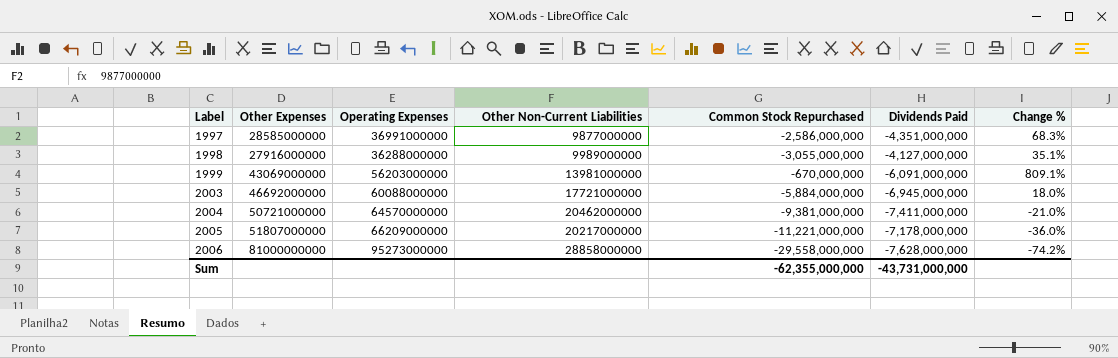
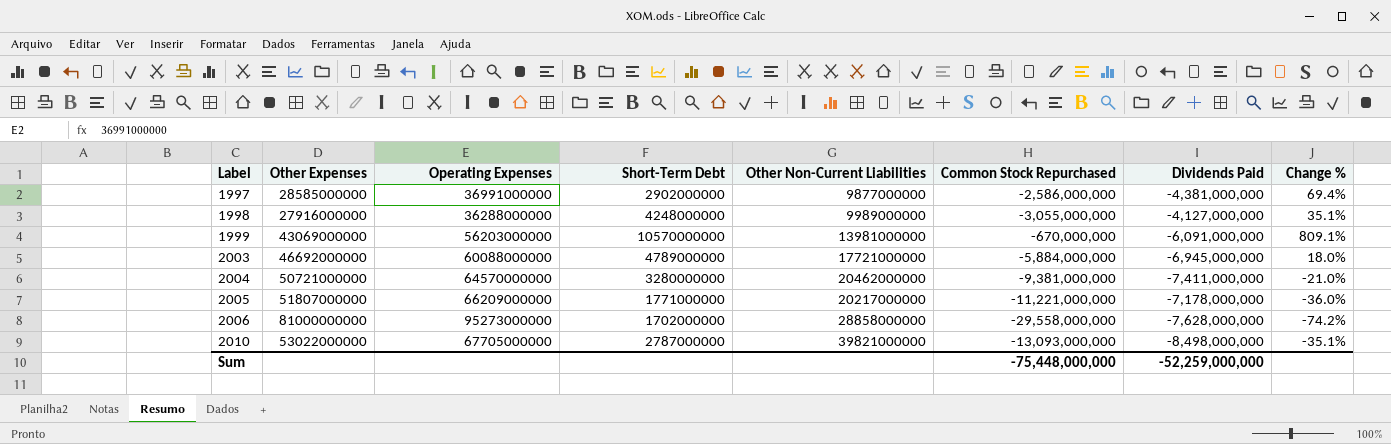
column Short-Term Debt | position: none -> 4
1997 | Dividends Paid: -4,351,000,000 -> -4,381,000,000
1997 | Change %: 68.3% -> 69.4%
row 2010: none -> 53022000000 | 67705000000 | 2787000000 | 39821000000 | -13,093,000,000 | -8,498,000,000 | -35.1%
Sum | Common Stock Repurchased: -62,355,000,000 -> -75,448,000,000
Sum | Dividends Paid: -43,731,000,000 -> -52,259,000,000

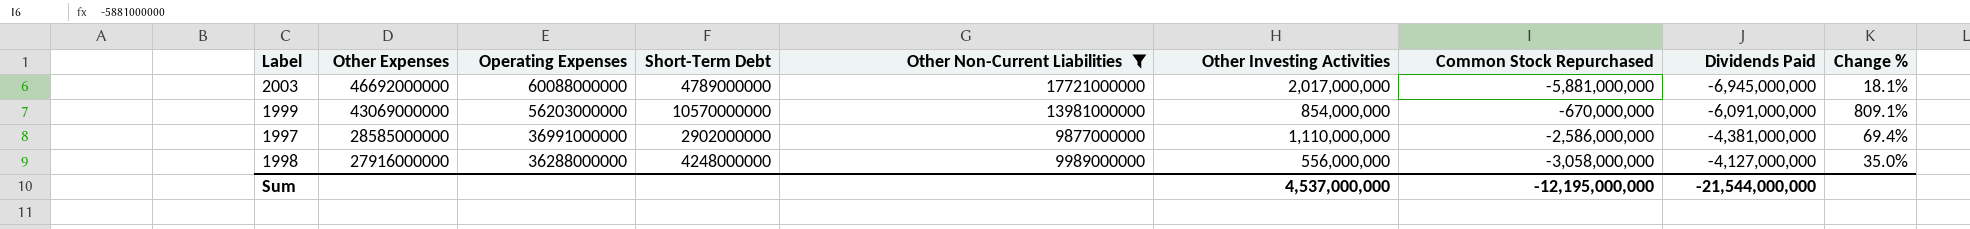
filter: none -> Other Non-Current Liabilities <= 17721000000
row order: Label ascending -> Other Expenses descending
column Other Investing Activities | position: none -> 6
2003 | Common Stock Repurchased: -5,884,000,000 -> -5,881,000,000
2003 | Change %: 18.0% -> 18.1%
1998 | Common Stock Repurchased: -3,055,000,000 -> -3,058,000,000
1998 | Change %: 35.1% -> 35.0%
Sum | Common Stock Repurchased: -75,448,000,000 -> -12,195,000,000
Sum | Dividends Paid: -52,259,000,000 -> -21,544,000,000

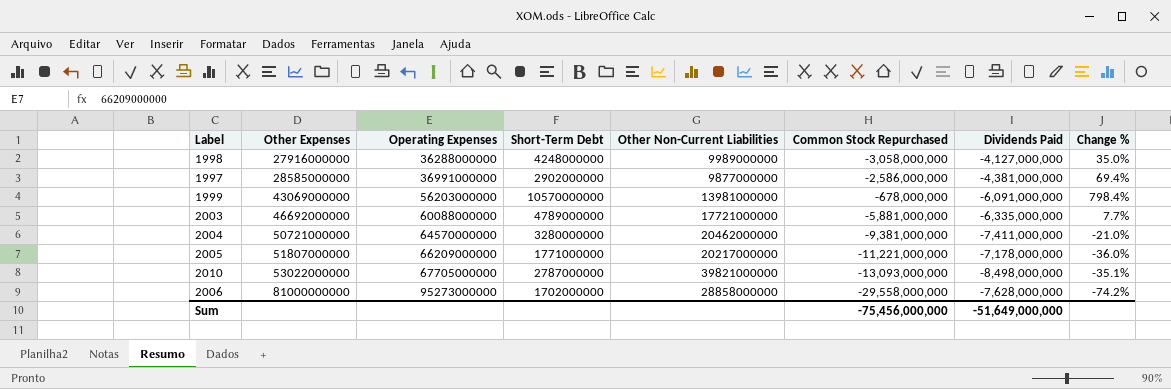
filter: Other Non-Current Liabilities <= 17721000000 -> none
row order: Other Expenses descending -> Other Expenses ascending
column Other Investing Activities | position: 6 -> none
1999 | Common Stock Repurchased: -670,000,000 -> -678,000,000
1999 | Change %: 809.1% -> 798.4%
2003 | Dividends Paid: -6,945,000,000 -> -6,335,000,000
2003 | Change %: 18.1% -> 7.7%
Sum | Common Stock Repurchased: -12,195,000,000 -> -75,456,000,000
Sum | Dividends Paid: -21,544,000,000 -> -51,649,000,000

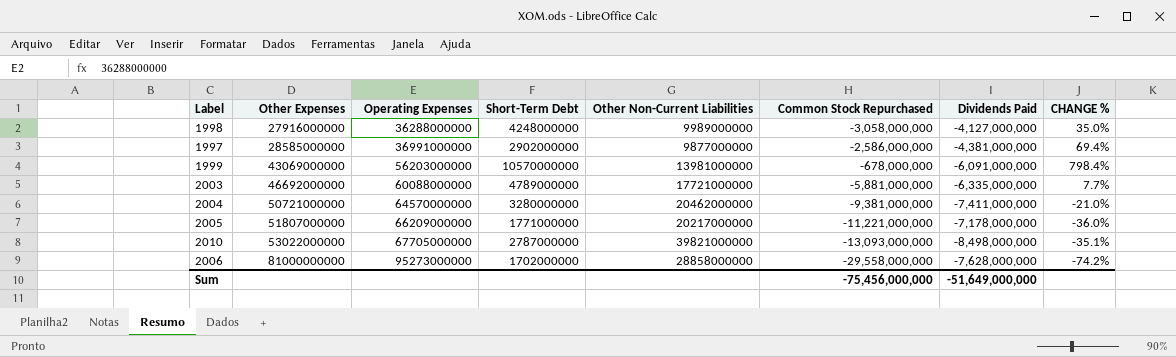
column name: Change % -> CHANGE %

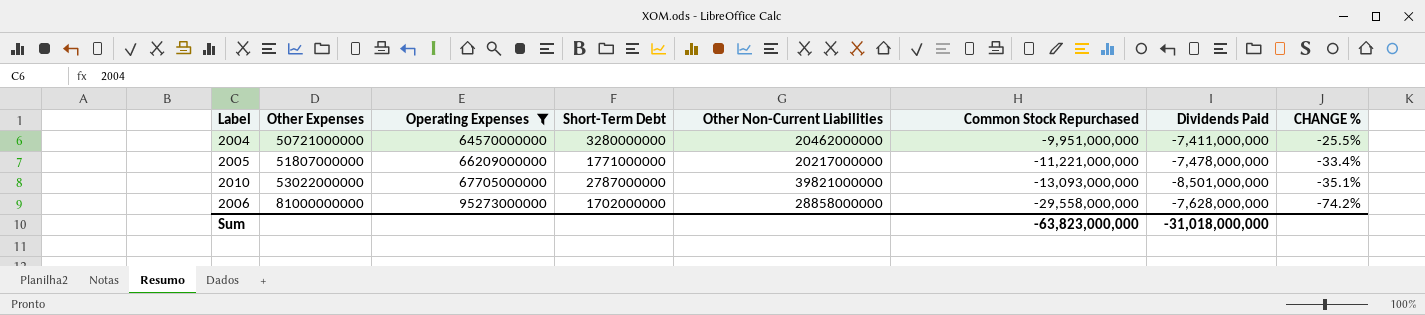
filter: none -> Operating Expenses >= 64570000000
2004 | Common Stock Repurchased: -9,381,000,000 -> -9,951,000,000
2004 | CHANGE %: -21.0% -> -25.5%
2005 | Dividends Paid: -7,178,000,000 -> -7,478,000,000
2005 | CHANGE %: -36.0% -> -33.4%
2010 | Dividends Paid: -8,498,000,000 -> -8,501,000,000
Sum | Common Stock Repurchased: -75,456,000,000 -> -63,823,000,000
Sum | Dividends Paid: -51,649,000,000 -> -31,018,000,000

